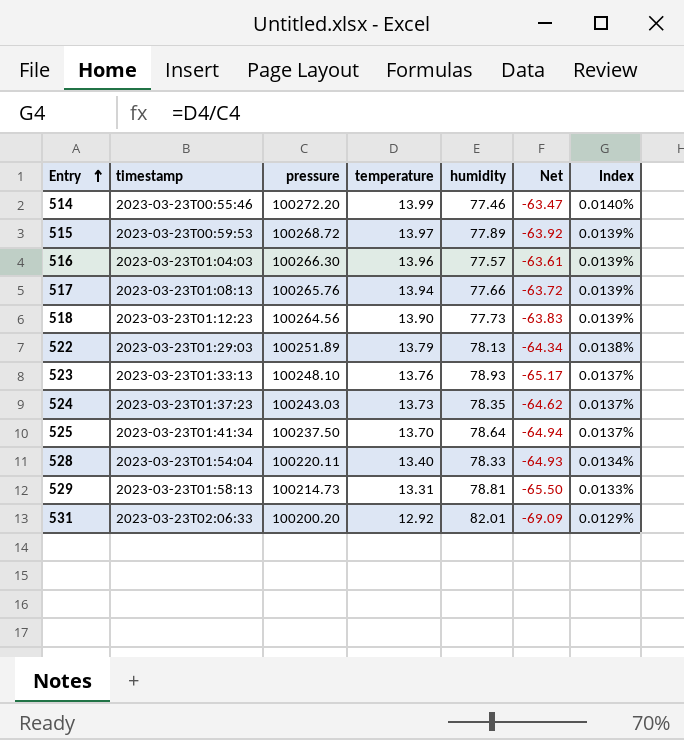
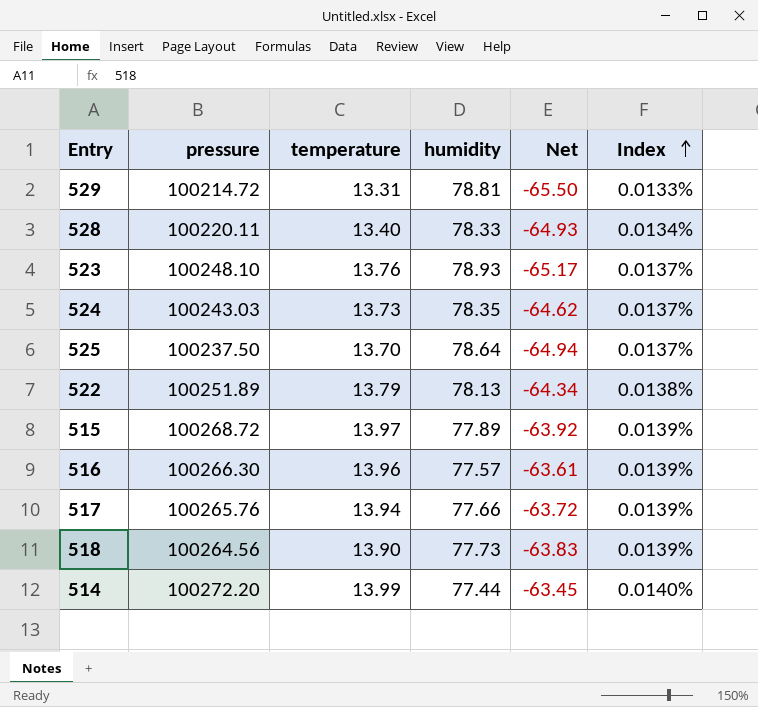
row order: Entry ascending -> Index ascending
column timestamp | position: 2 -> none
row 531: 2023-03-23T02:06:33 | 100200.20 | 12.92 | 82.01 | -69.09 | 0.0129% -> none
529 | pressure: 100214.73 -> 100214.72
514 | humidity: 77.46 -> 77.44
514 | Net: -63.47 -> -63.45

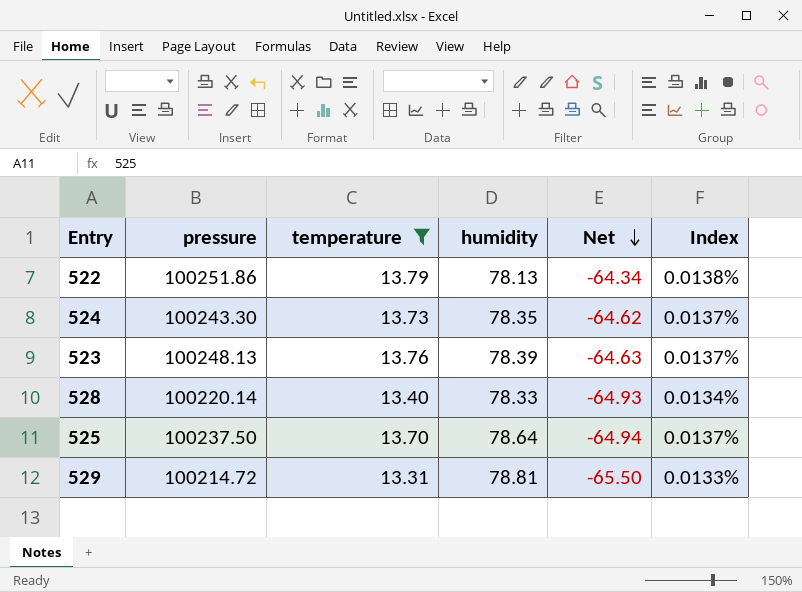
filter: none -> temperature <= 13.79
row order: Index ascending -> Net descending
522 | pressure: 100251.89 -> 100251.86
524 | pressure: 100243.03 -> 100243.30
523 | pressure: 100248.10 -> 100248.13
523 | humidity: 78.93 -> 78.39
523 | Net: -65.17 -> -64.63
528 | pressure: 100220.11 -> 100220.14

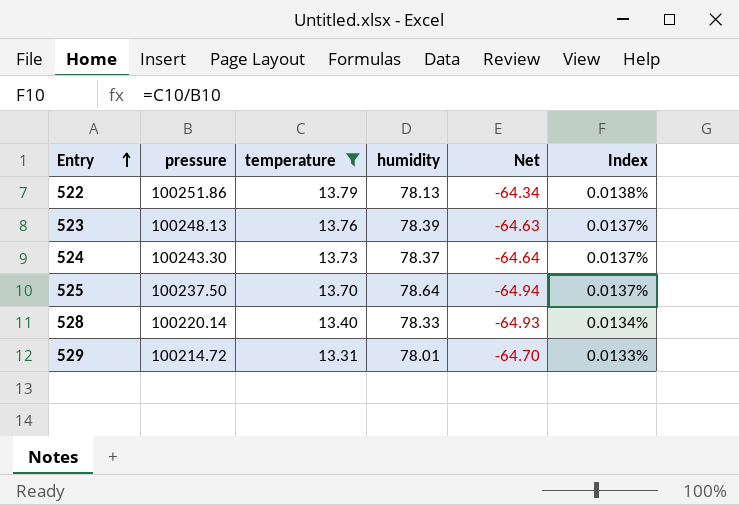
row order: Net descending -> Entry ascending
524 | humidity: 78.35 -> 78.37
524 | Net: -64.62 -> -64.64
529 | humidity: 78.81 -> 78.01
529 | Net: -65.50 -> -64.70

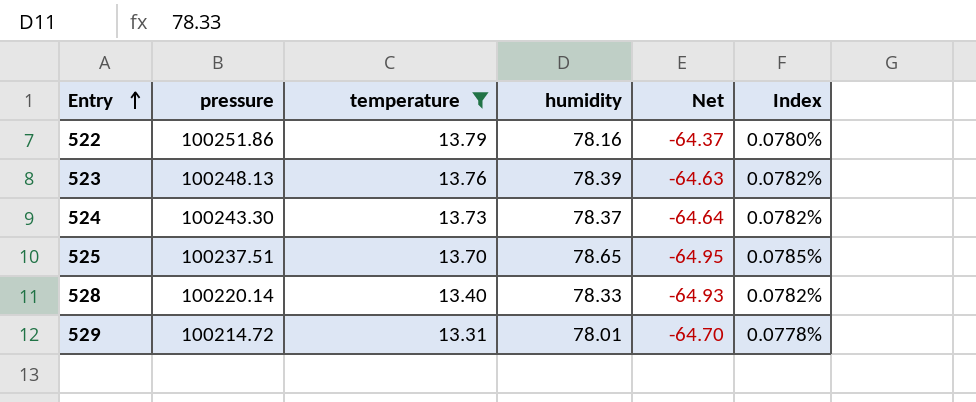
column Index | formula: [temperature] / [pressure] -> [humidity] / [pressure]
522 | humidity: 78.13 -> 78.16
522 | Net: -64.34 -> -64.37
525 | pressure: 100237.50 -> 100237.51
525 | humidity: 78.64 -> 78.65
525 | Net: -64.94 -> -64.95

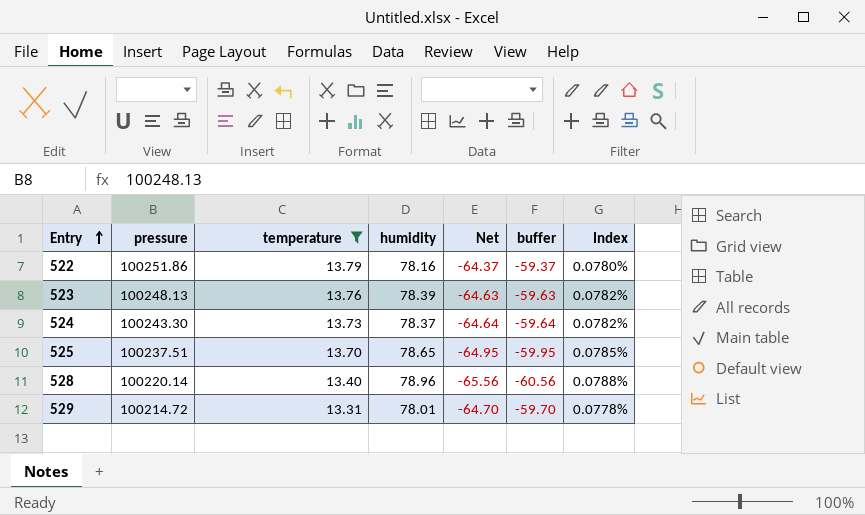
column buffer | formula: none -> [Net] + 5
528 | humidity: 78.33 -> 78.96
528 | Net: -64.93 -> -65.56
528 | Index: 0.0782% -> 0.0788%

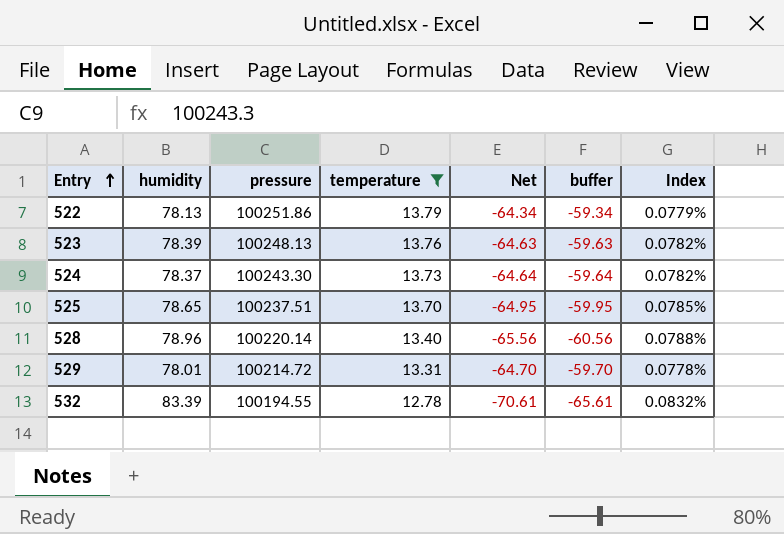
column humidity | position: 4 -> 2
522 | humidity: 78.16 -> 78.13
522 | Net: -64.37 -> -64.34
522 | buffer: -59.37 -> -59.34
522 | Index: 0.0780% -> 0.0779%
row 532: none -> 83.39 | 100194.55 | 12.78 | -70.61 | -65.61 | 0.0832%

